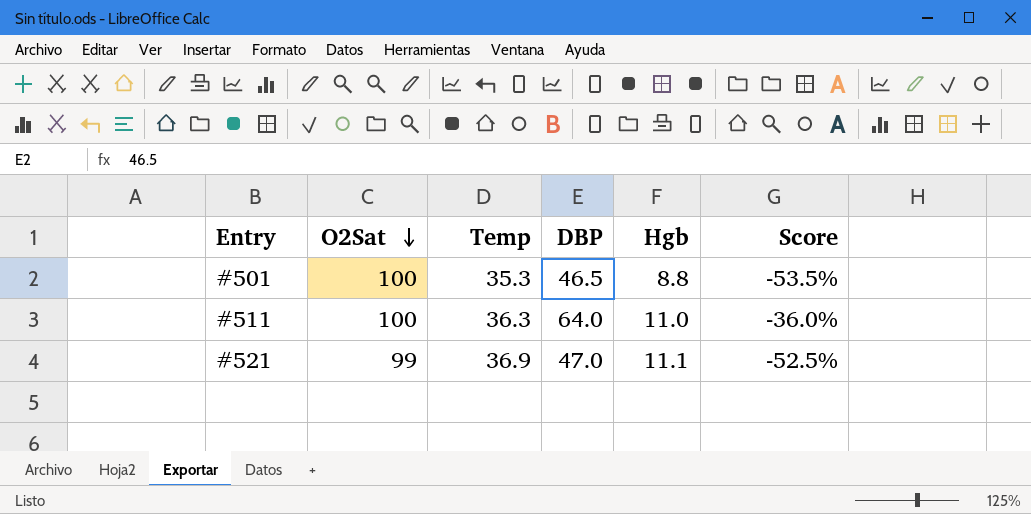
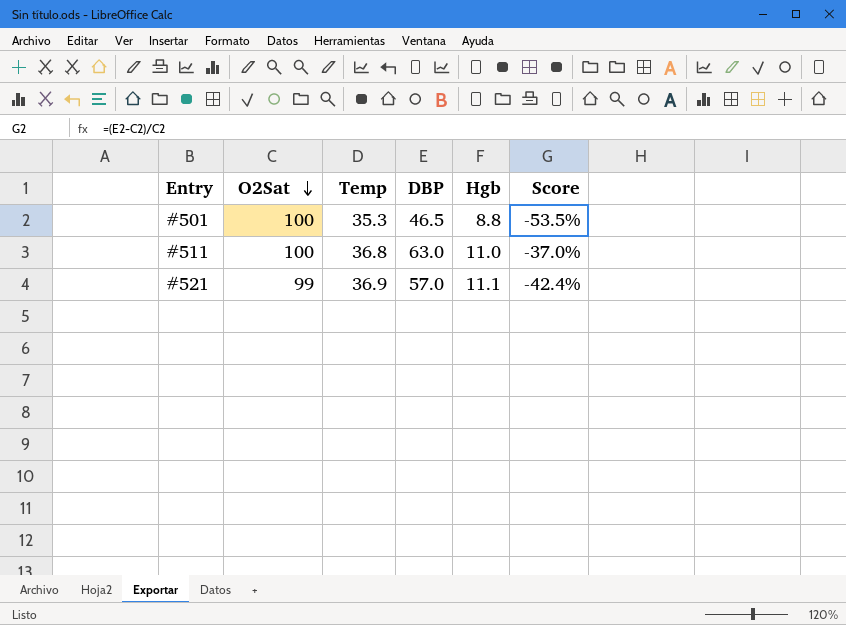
#511 | Temp: 36.3 -> 36.8
#511 | DBP: 64.0 -> 63.0
#511 | Score: -36.0% -> -37.0%
#521 | DBP: 47.0 -> 57.0
#521 | Score: -52.5% -> -42.4%

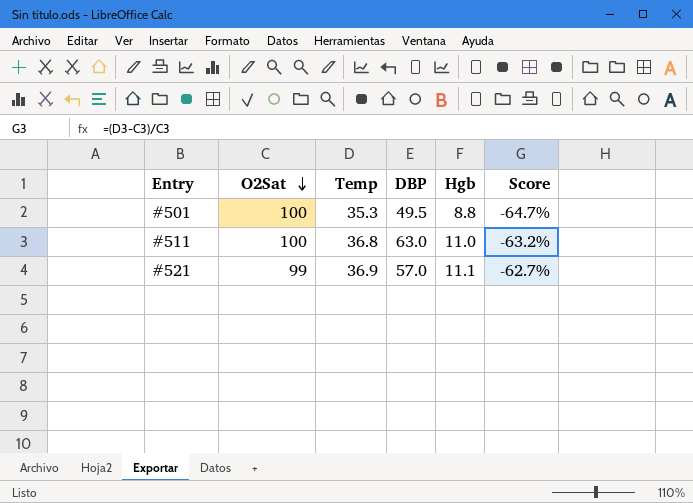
column Score | formula: ([DBP] - [O2Sat]) / [O2Sat] -> ([Temp] - [O2Sat]) / [O2Sat]
#501 | DBP: 46.5 -> 49.5

